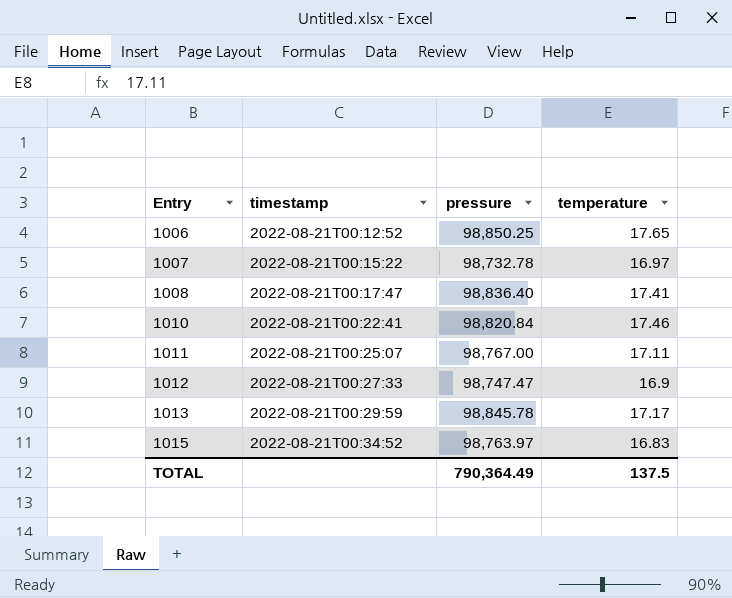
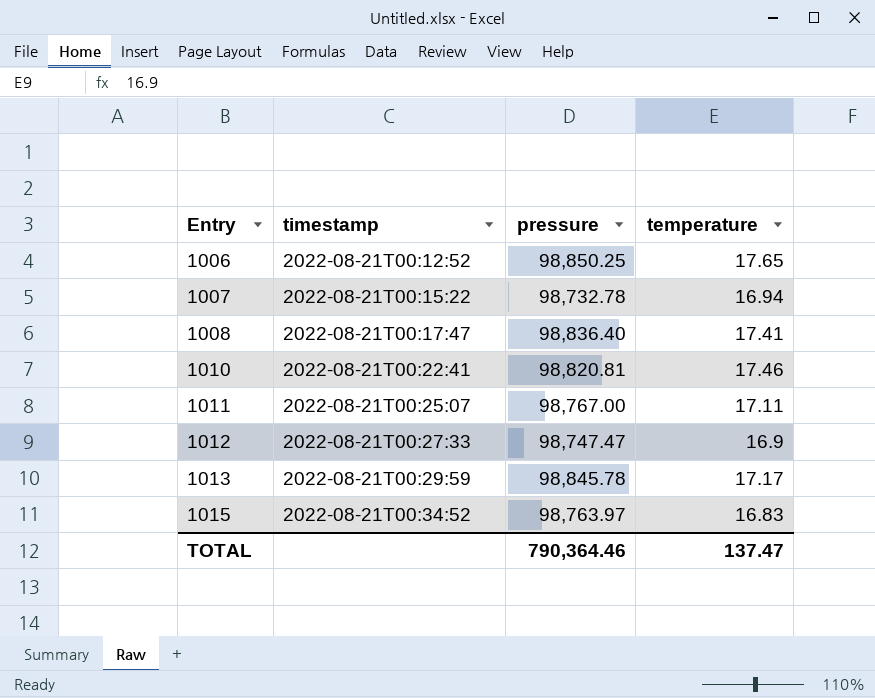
1007 | temperature: 16.97 -> 16.94
1010 | pressure: 98,820.84 -> 98,820.81
TOTAL | pressure: 790,364.49 -> 790,364.46
TOTAL | temperature: 137.5 -> 137.47

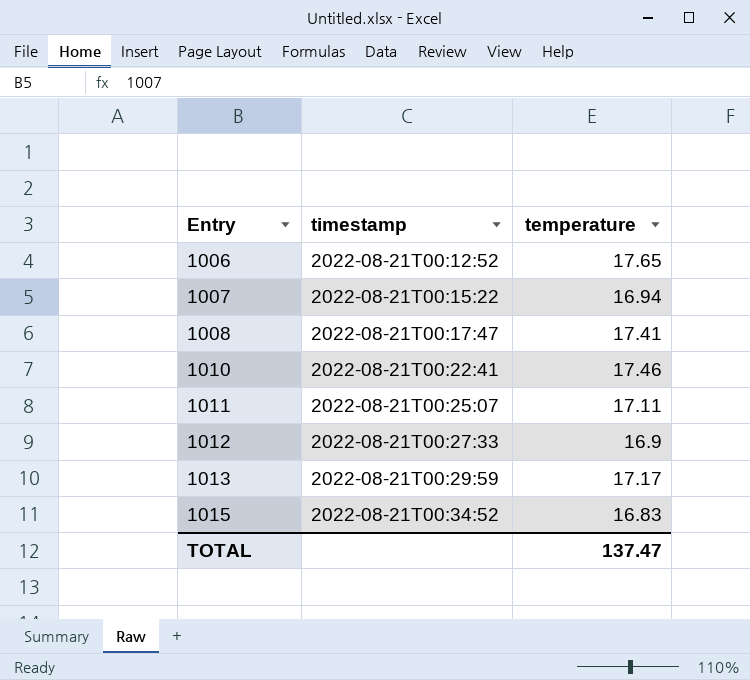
column pressure | position: 3 -> none

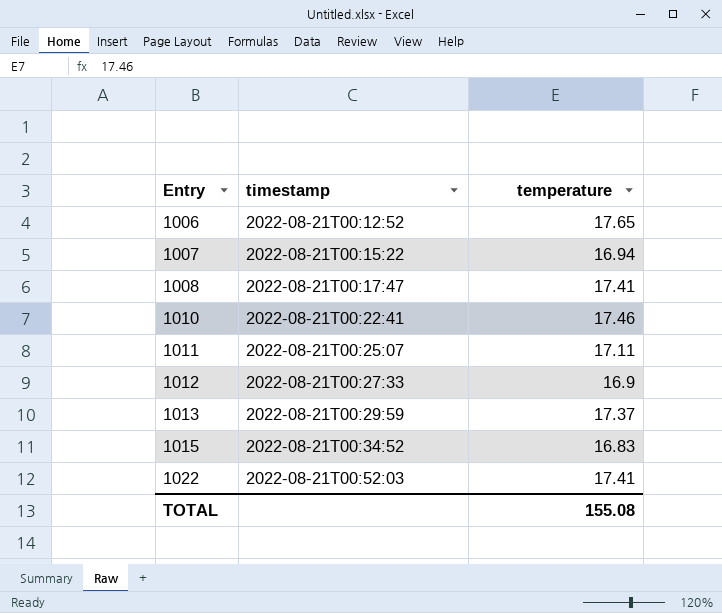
1013 | temperature: 17.17 -> 17.37
row 1022: none -> 2022-08-21T00:52:03 | 17.41
TOTAL | temperature: 137.47 -> 155.08

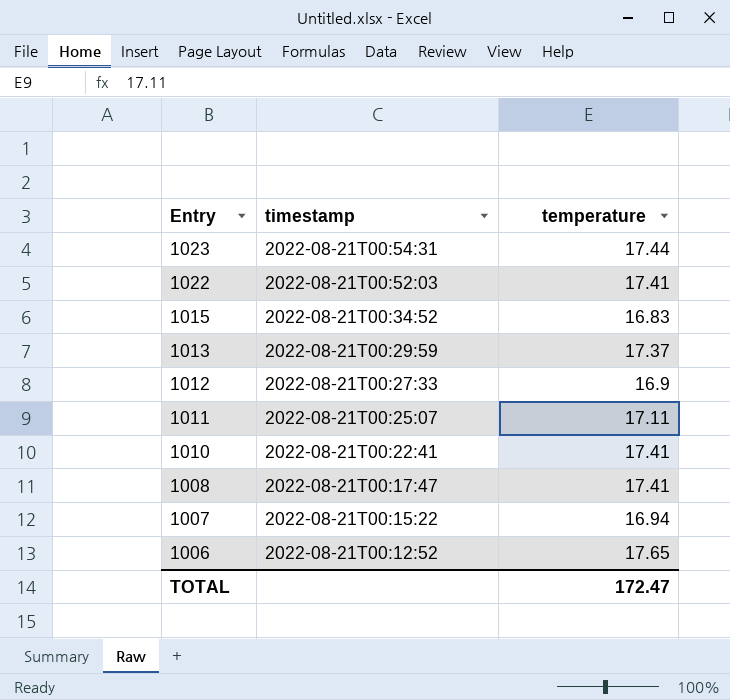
row order: Entry ascending -> Entry descending
row 1023: none -> 2022-08-21T00:54:31 | 17.44
1010 | temperature: 17.46 -> 17.41
TOTAL | temperature: 155.08 -> 172.47

